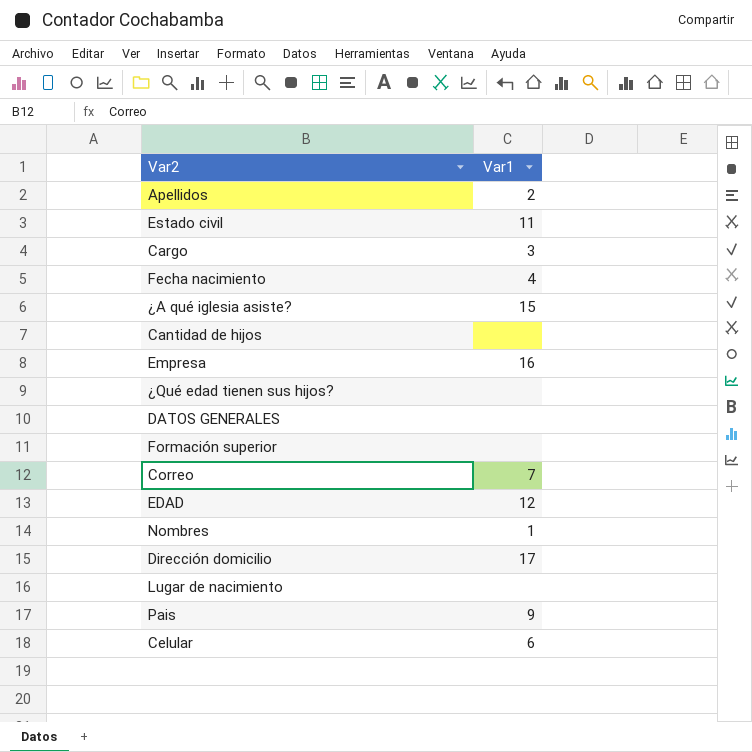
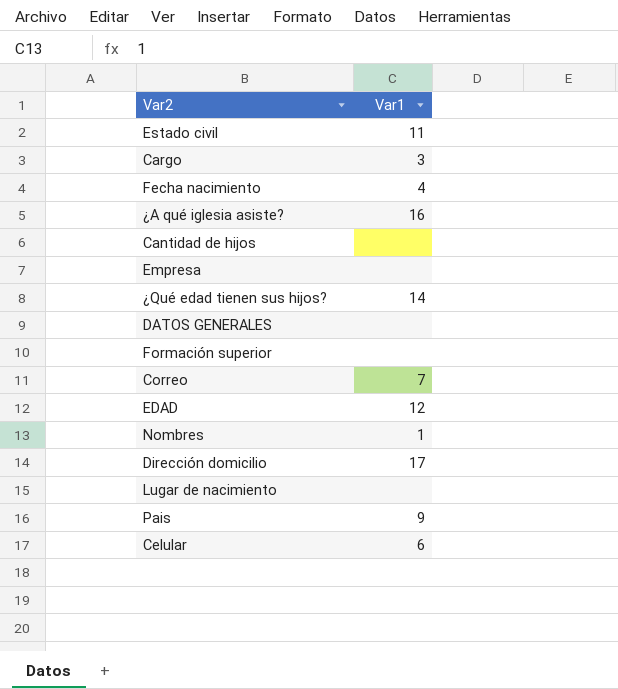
row Apellidos: 2 -> none
¿A qué iglesia asiste? | Var1: 15 -> 16
Empresa | Var1: 16 -> none
¿Qué edad tienen sus hijos? | Var1: none -> 14

